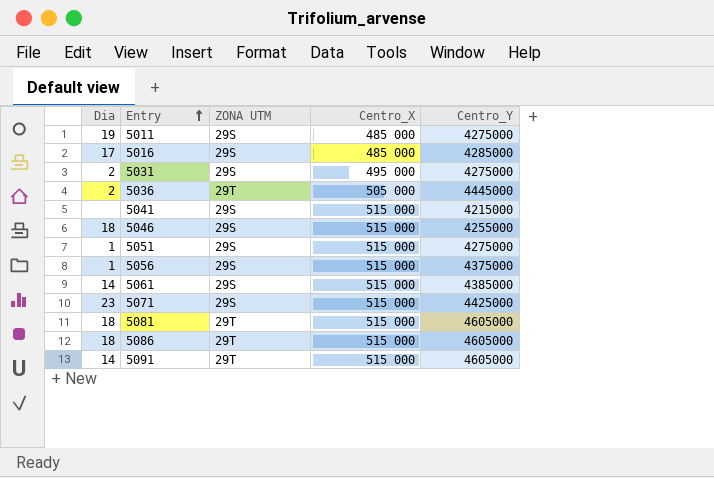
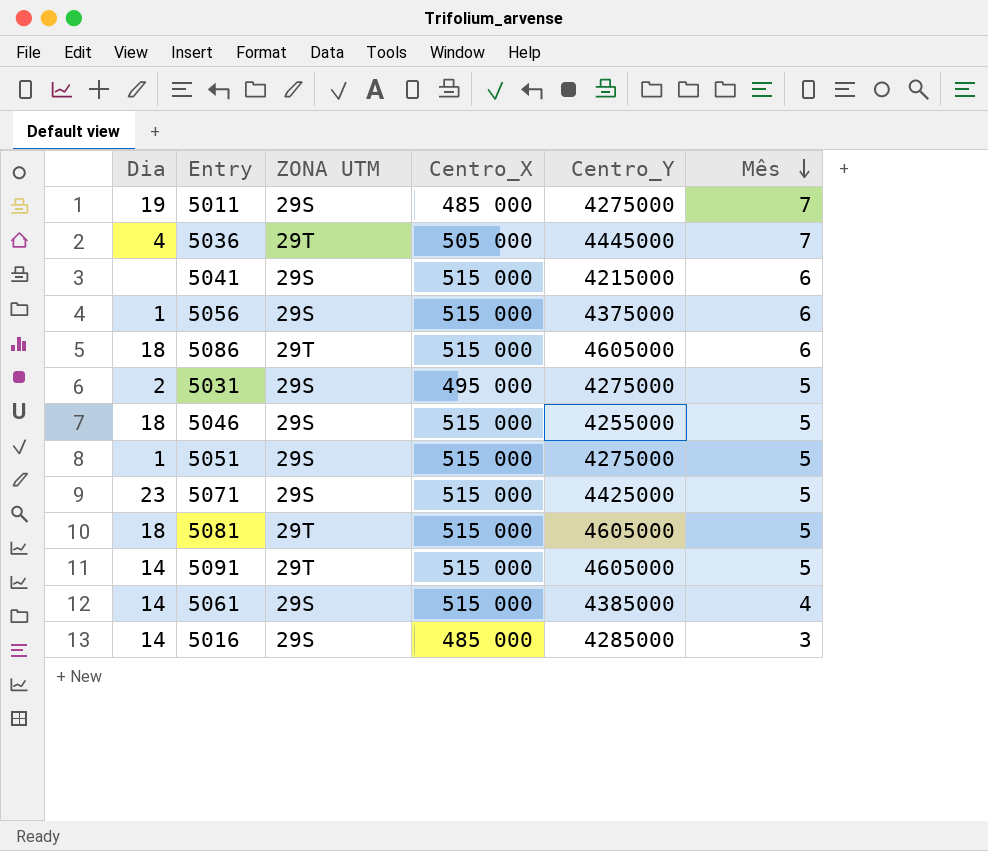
row order: Entry ascending -> Mês descending
column Mês | position: none -> 6
5036 | Dia: 2 -> 4
5016 | Dia: 17 -> 14

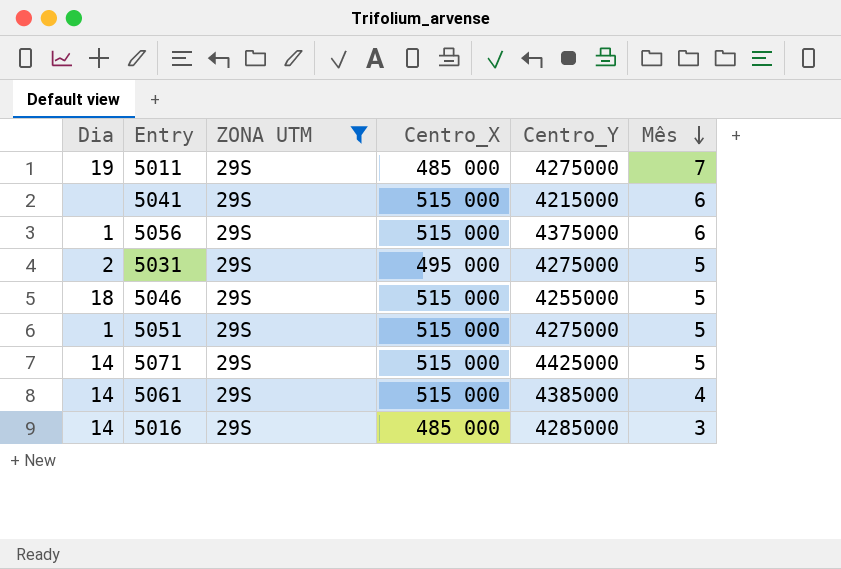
filter: none -> ZONA UTM = 29S
5071 | Dia: 23 -> 14

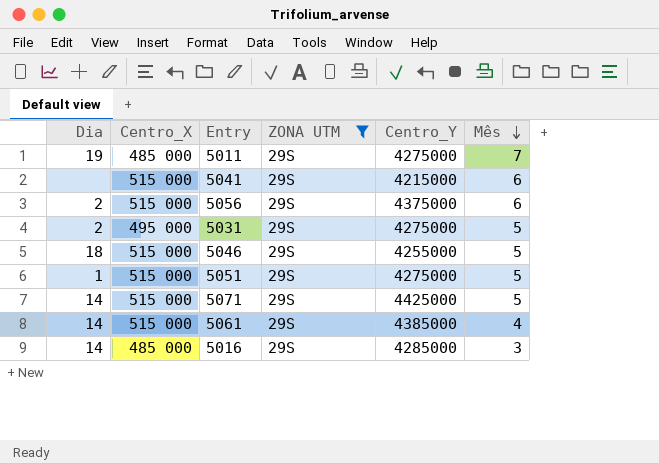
column Centro_X | position: 4 -> 2
5056 | Dia: 1 -> 2

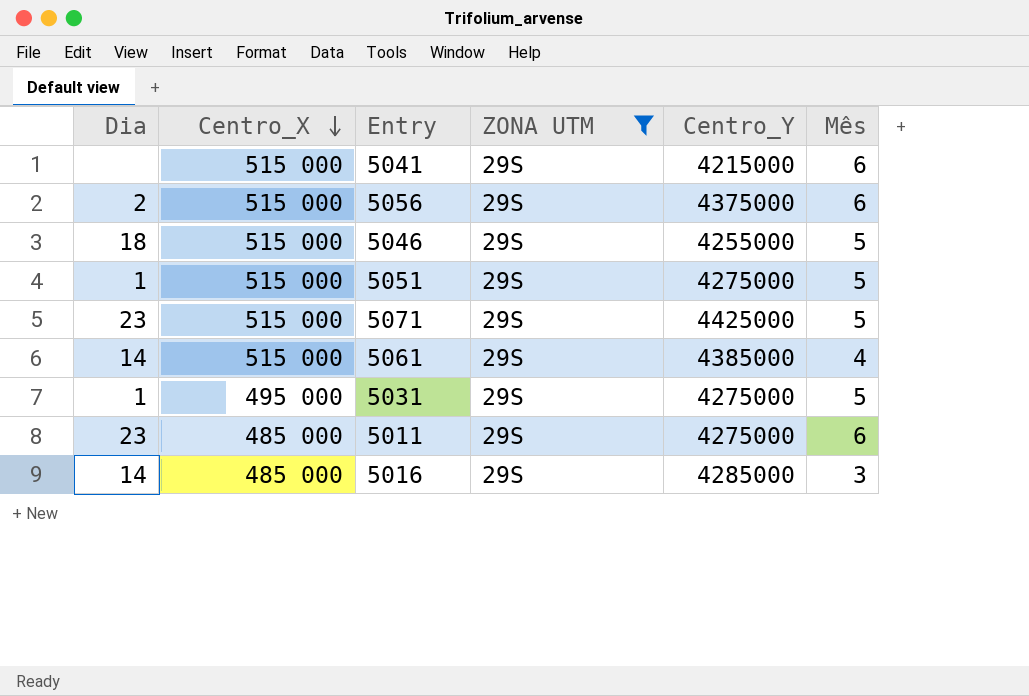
row order: Mês descending -> Centro_X descending
5071 | Dia: 14 -> 23
5031 | Dia: 2 -> 1
5011 | Dia: 19 -> 23
5011 | Mês: 7 -> 6

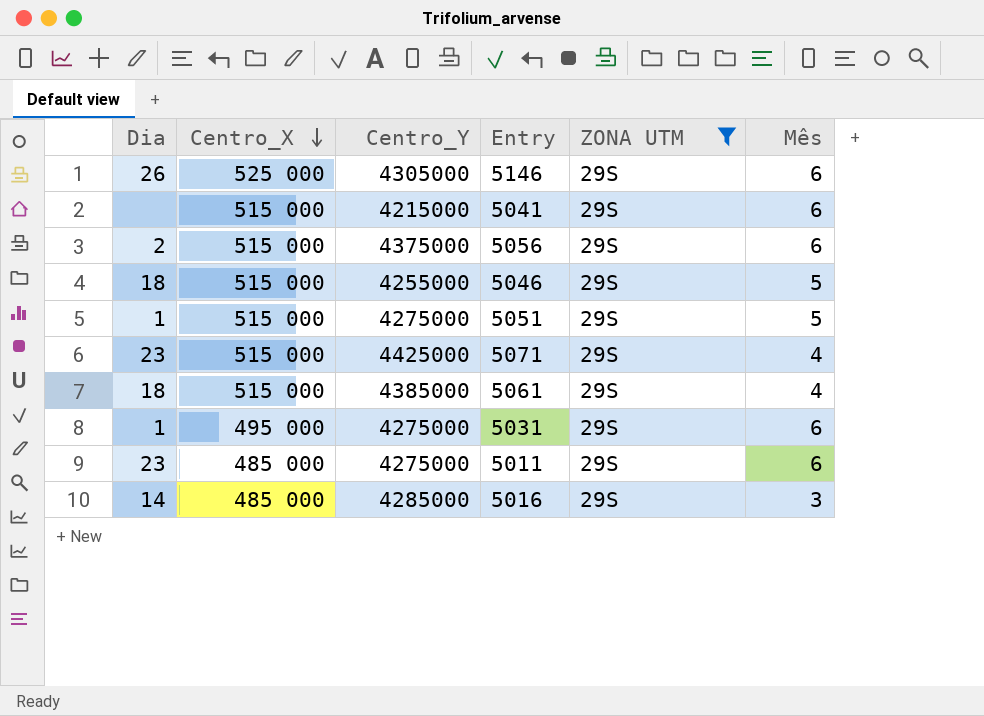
column Centro_Y | position: 5 -> 3
row 5146: none -> 26 | 525 000 | 4305000 | 29S | 6
5071 | Mês: 5 -> 4
5061 | Dia: 14 -> 18
5031 | Mês: 5 -> 6

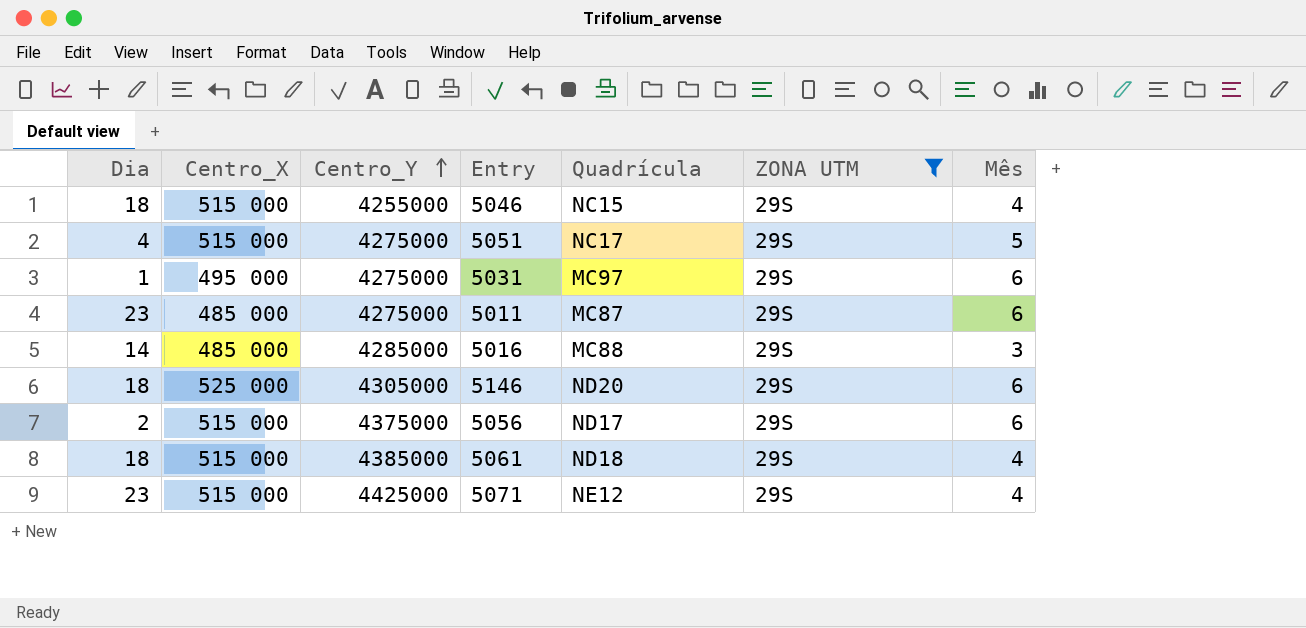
row order: Centro_X descending -> Centro_Y ascending
column Quadrícula | position: none -> 5
row 5041: none | 515 000 | 4215000 | 29S | 6 -> none
5046 | Mês: 5 -> 4
5051 | Dia: 1 -> 4
5146 | Dia: 26 -> 18

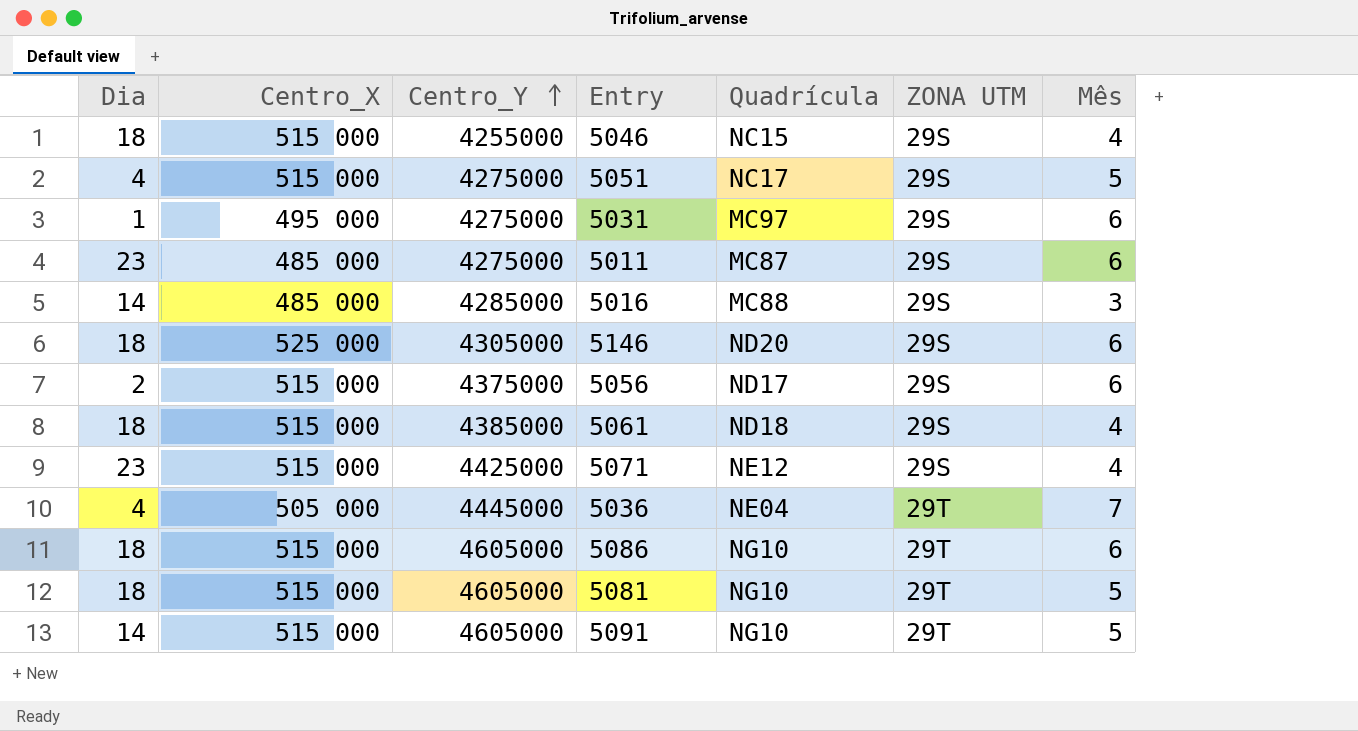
filter: ZONA UTM = 29S -> none

